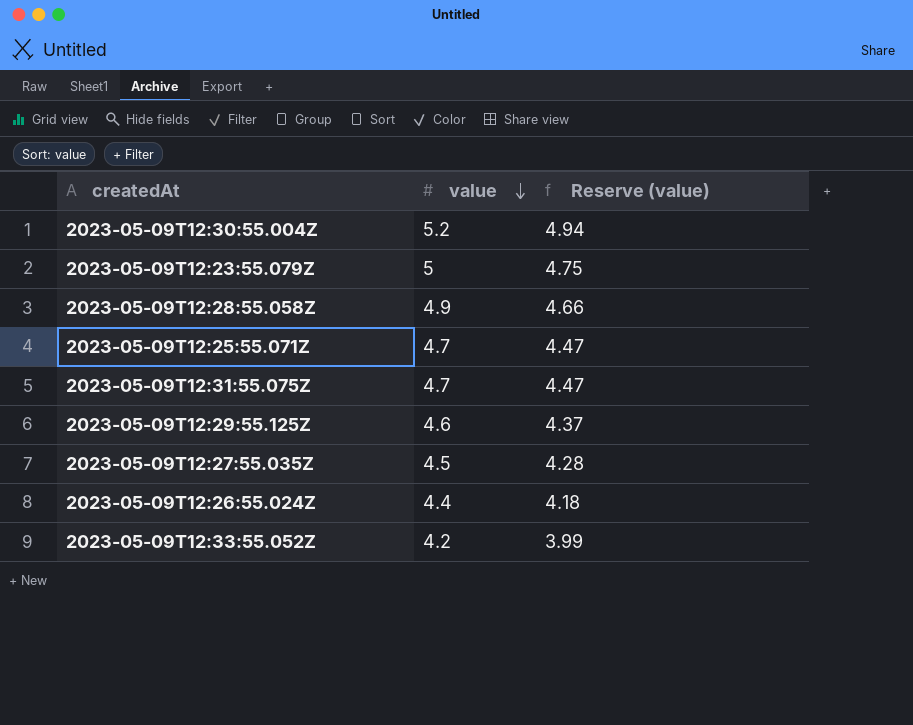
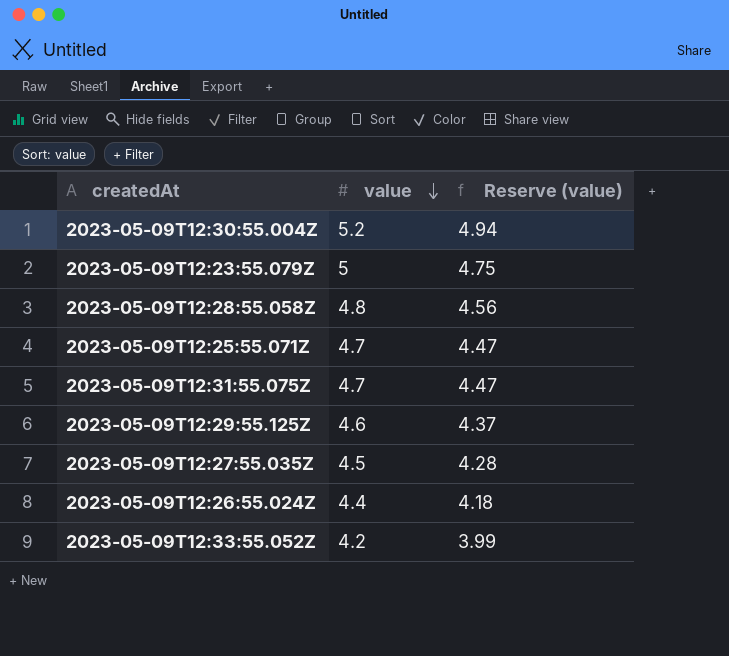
2023-05-09T12:28:55.058Z | value: 4.9 -> 4.8
2023-05-09T12:28:55.058Z | Reserve (value): 4.66 -> 4.56

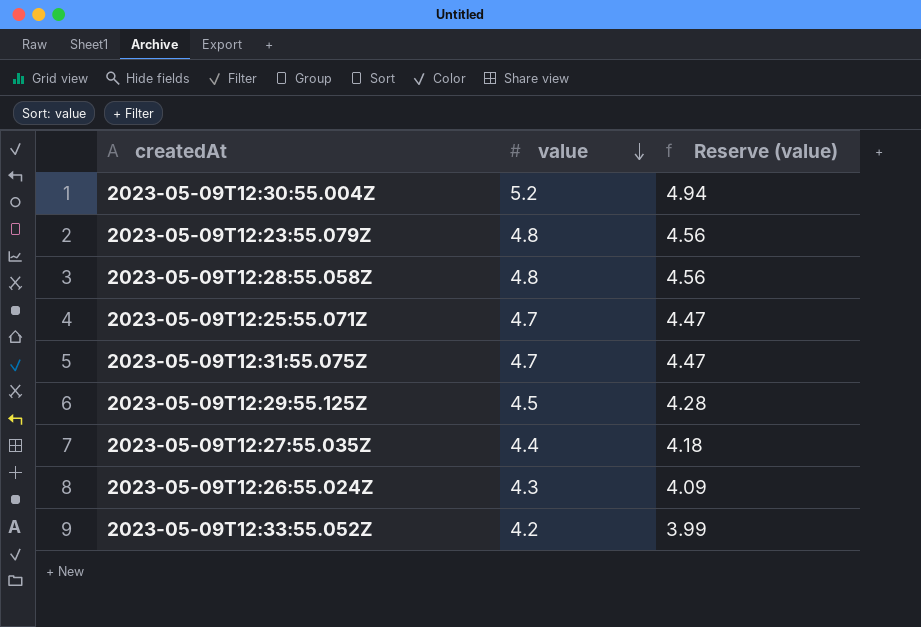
2023-05-09T12:23:55.079Z | value: 5 -> 4.8
2023-05-09T12:23:55.079Z | Reserve (value): 4.75 -> 4.56
2023-05-09T12:29:55.125Z | value: 4.6 -> 4.5
2023-05-09T12:29:55.125Z | Reserve (value): 4.37 -> 4.28
2023-05-09T12:27:55.035Z | value: 4.5 -> 4.4
2023-05-09T12:27:55.035Z | Reserve (value): 4.28 -> 4.18
2023-05-09T12:26:55.024Z | value: 4.4 -> 4.3
2023-05-09T12:26:55.024Z | Reserve (value): 4.18 -> 4.09

